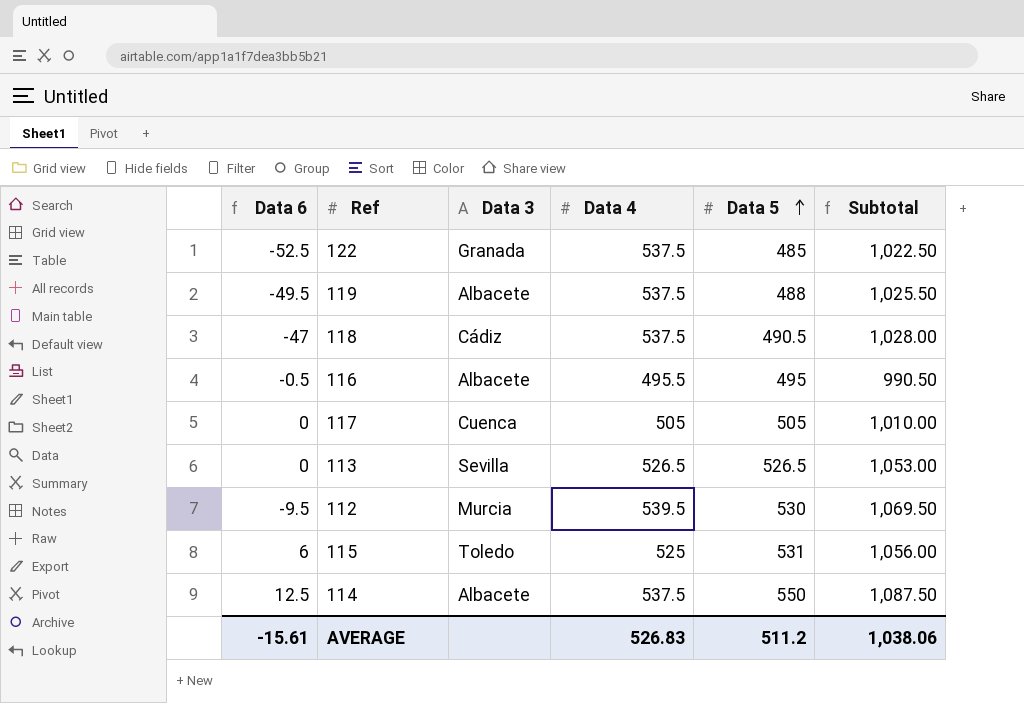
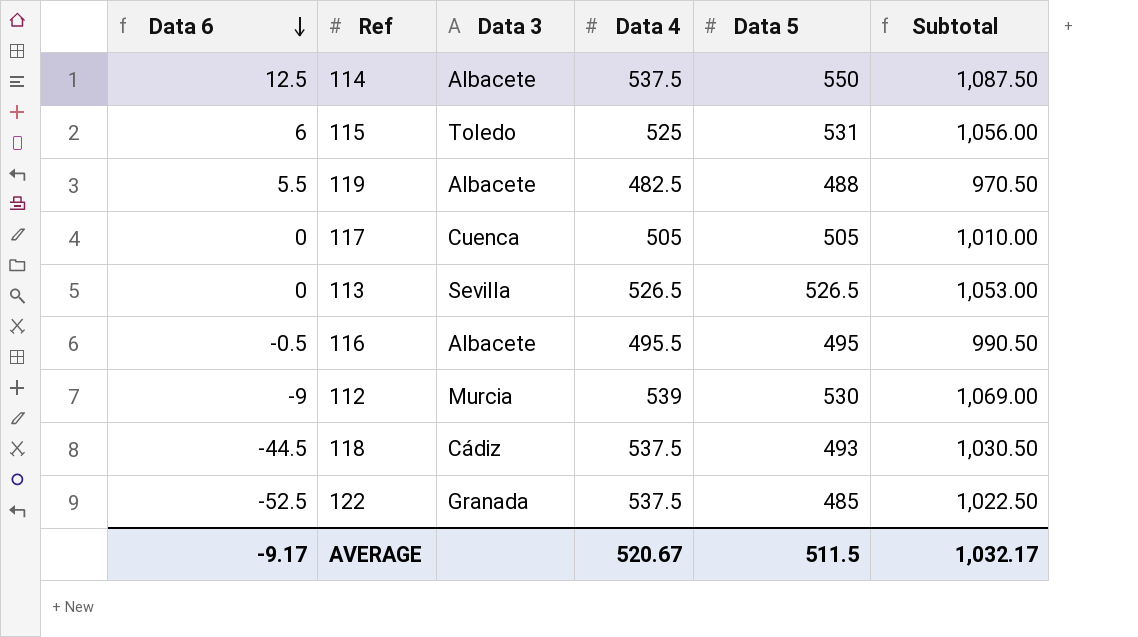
row order: Data 5 ascending -> Data 6 descending
119 | Data 6: -49.5 -> 5.5
119 | Data 4: 537.5 -> 482.5
119 | Subtotal: 1,025.50 -> 970.50
112 | Data 6: -9.5 -> -9
112 | Data 4: 539.5 -> 539
112 | Subtotal: 1,069.50 -> 1,069.00
118 | Data 6: -47 -> -44.5
118 | Data 5: 490.5 -> 493
118 | Subtotal: 1,028.00 -> 1,030.50
AVERAGE | Data 6: -15.61 -> -9.17
AVERAGE | Data 4: 526.83 -> 520.67
AVERAGE | Data 5: 511.2 -> 511.5
AVERAGE | Subtotal: 1,038.06 -> 1,032.17

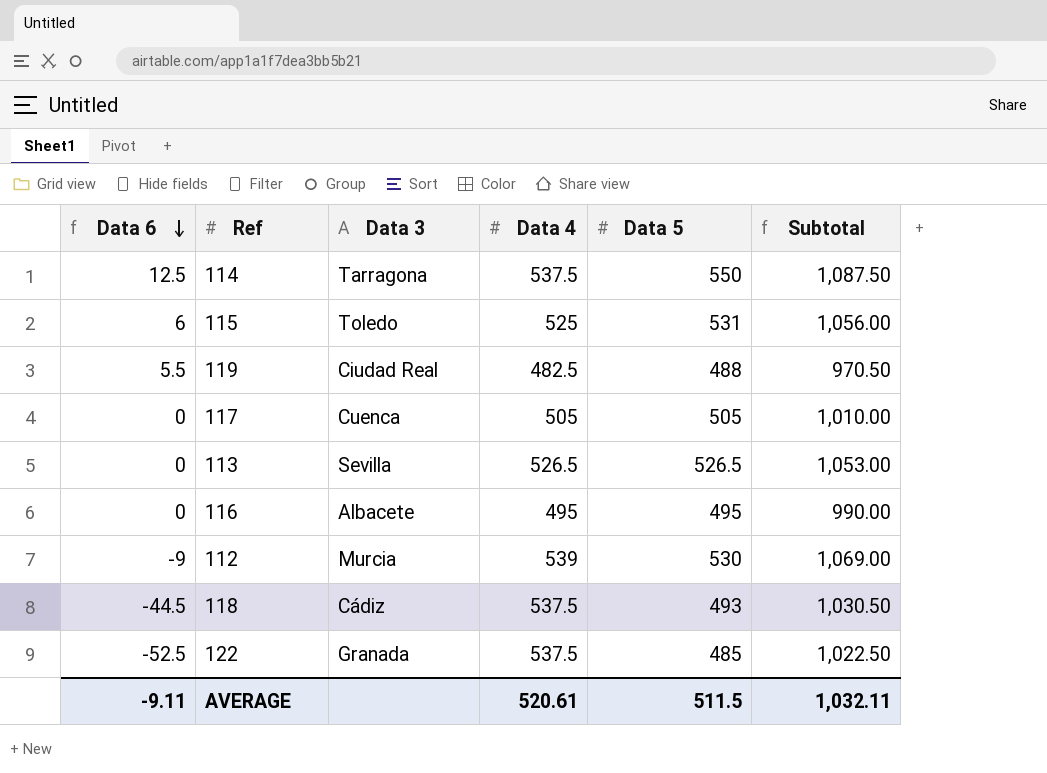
114 | Data 3: Albacete -> Tarragona
119 | Data 3: Albacete -> Ciudad Real
116 | Data 6: -0.5 -> 0
116 | Data 4: 495.5 -> 495
116 | Subtotal: 990.50 -> 990.00
AVERAGE | Data 6: -9.17 -> -9.11
AVERAGE | Data 4: 520.67 -> 520.61
AVERAGE | Subtotal: 1,032.17 -> 1,032.11

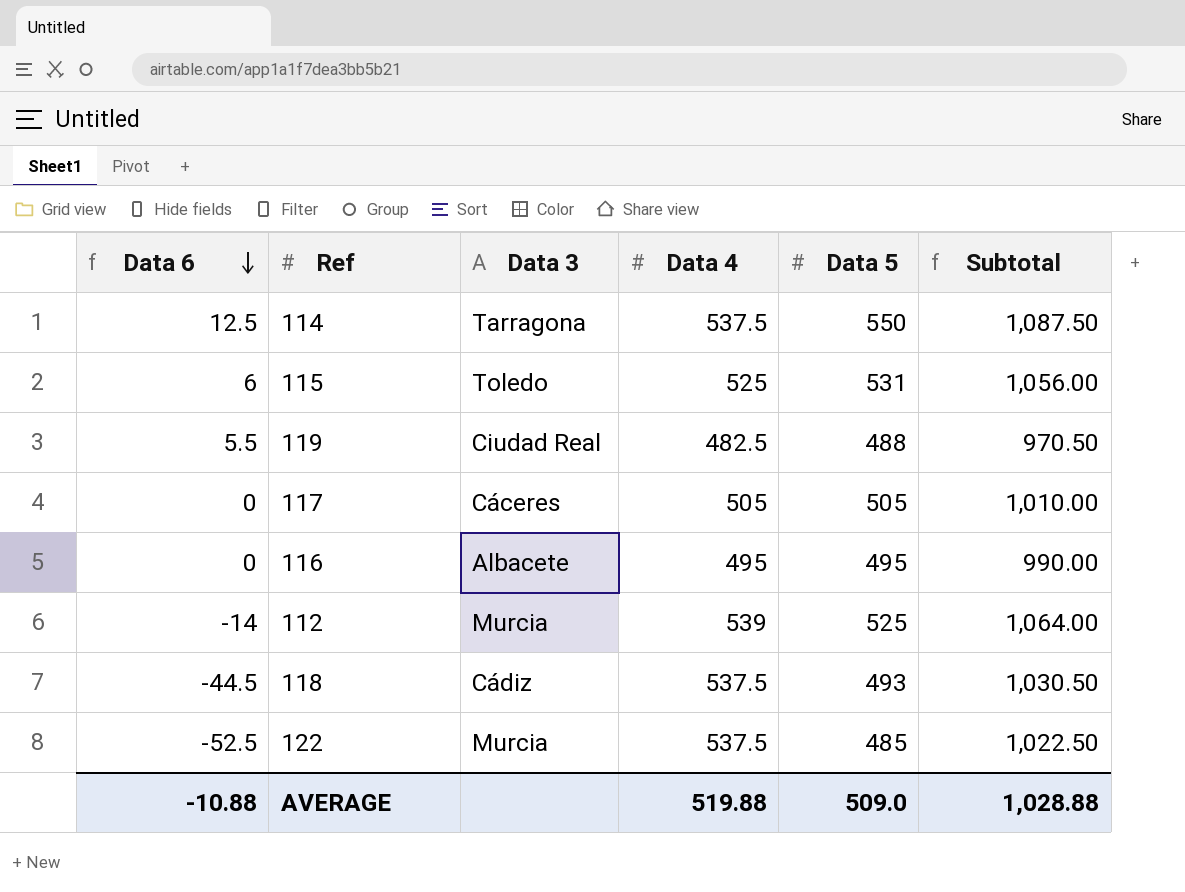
row 113: 0 | Sevilla | 526.5 | 526.5 | 1,053.00 -> none
117 | Data 3: Cuenca -> Cáceres
112 | Data 6: -9 -> -14
112 | Data 5: 530 -> 525
112 | Subtotal: 1,069.00 -> 1,064.00
122 | Data 3: Granada -> Murcia
AVERAGE | Data 6: -9.11 -> -10.88
AVERAGE | Data 4: 520.61 -> 519.88
AVERAGE | Data 5: 511.5 -> 509.0
AVERAGE | Subtotal: 1,032.11 -> 1,028.88

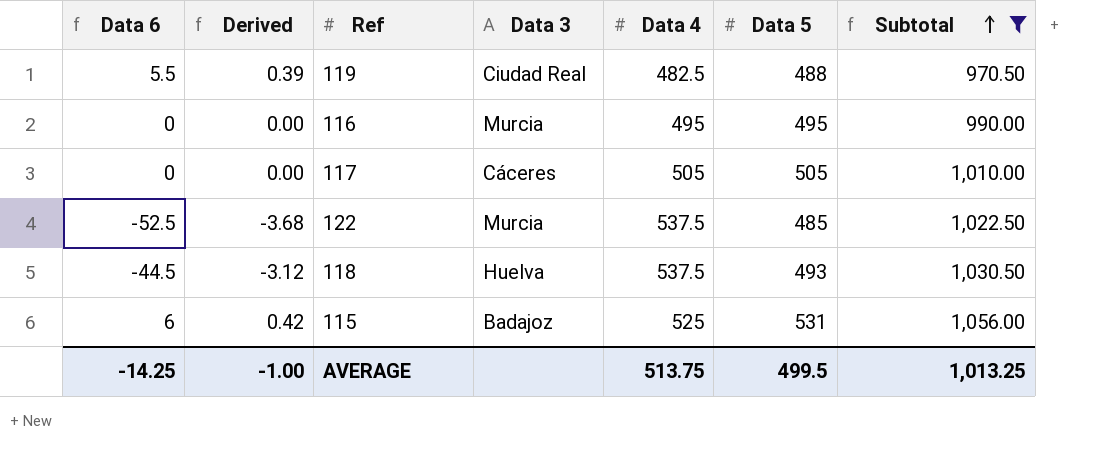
filter: none -> Subtotal <= 1,056.00
row order: Data 6 descending -> Subtotal ascending
column Derived | formula: none -> [Data 6] * 0.07
116 | Data 3: Albacete -> Murcia
118 | Data 3: Cádiz -> Huelva
115 | Data 3: Toledo -> Badajoz
AVERAGE | Data 6: -10.88 -> -14.25
AVERAGE | Data 4: 519.88 -> 513.75
AVERAGE | Data 5: 509.0 -> 499.5
AVERAGE | Subtotal: 1,028.88 -> 1,013.25

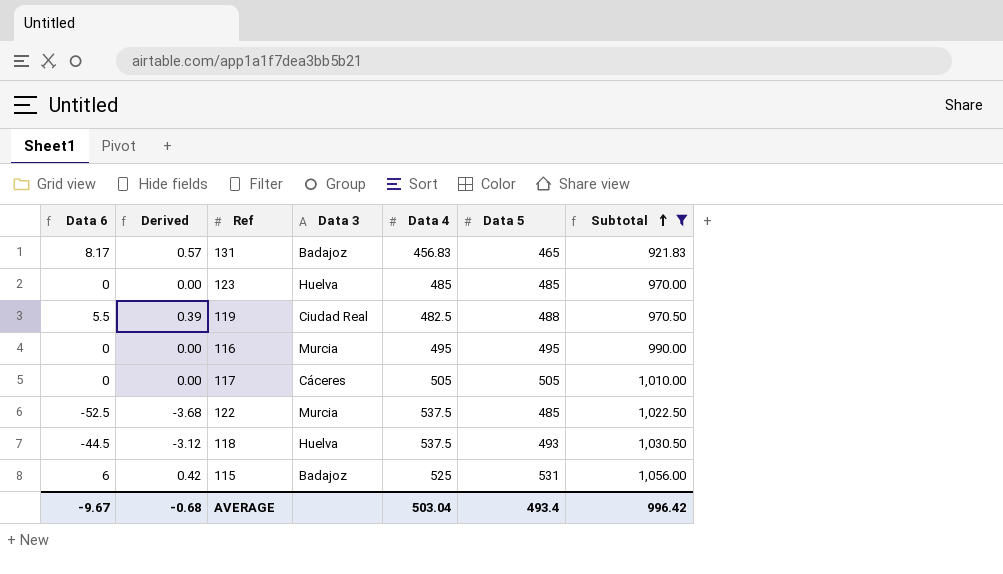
row 131: none -> 8.17 | 0.57 | Badajoz | 456.83 | 465 | 921.83
row 123: none -> 0 | 0.00 | Huelva | 485 | 485 | 970.00
AVERAGE | Data 6: -14.25 -> -9.67
AVERAGE | Derived: -1.00 -> -0.68
AVERAGE | Data 4: 513.75 -> 503.04
AVERAGE | Data 5: 499.5 -> 493.4
AVERAGE | Subtotal: 1,013.25 -> 996.42

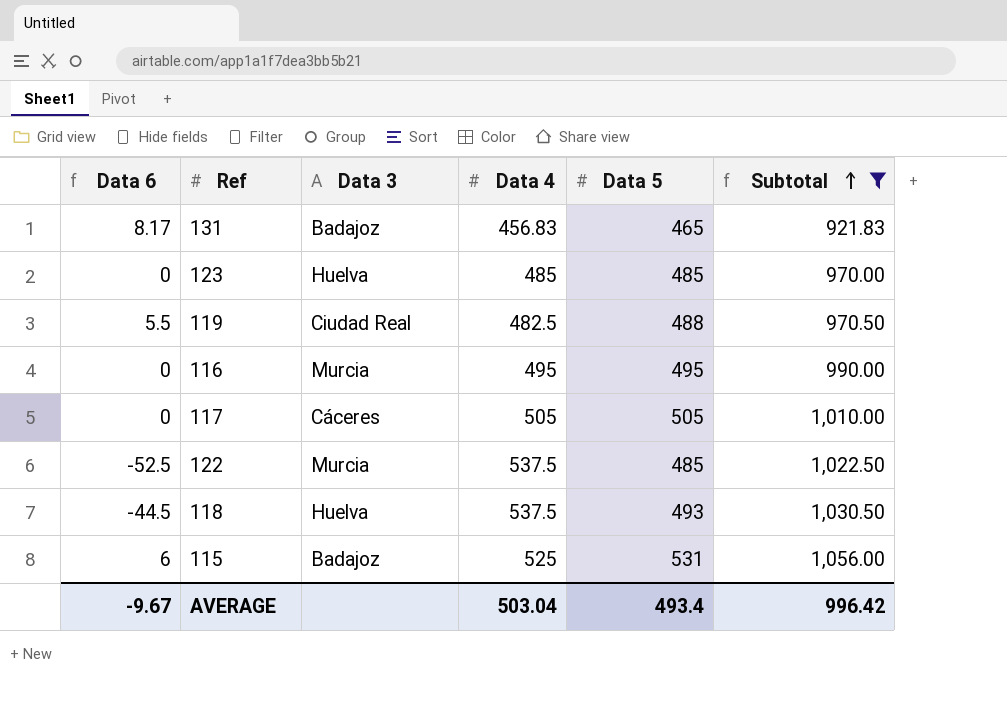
column Derived | formula: [Data 6] * 0.07 -> none

